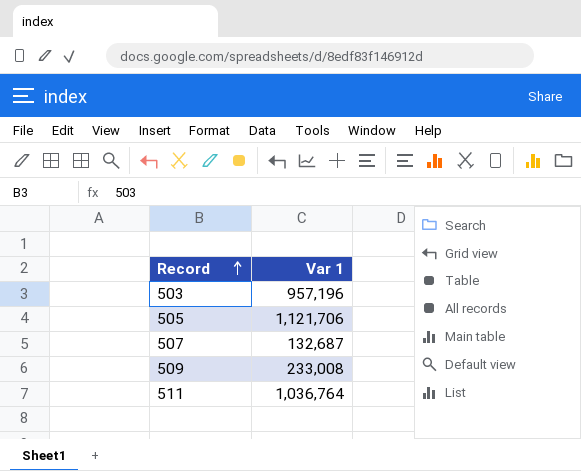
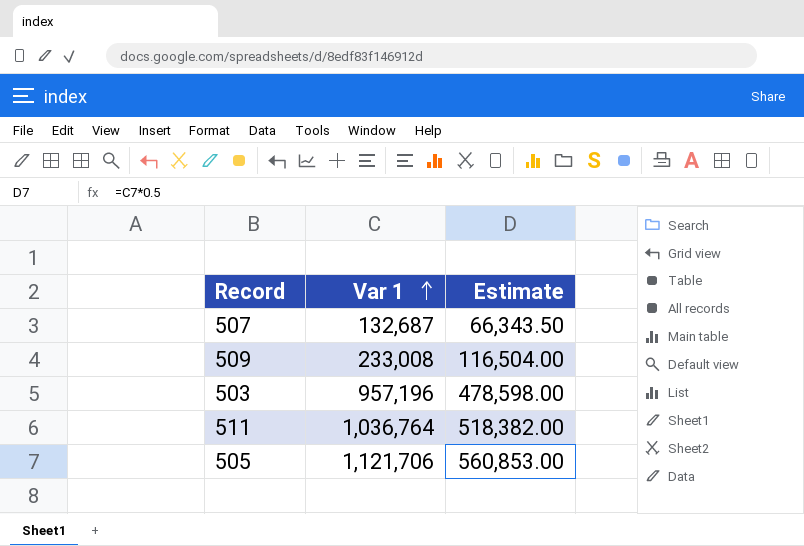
row order: Record ascending -> Var 1 ascending
column Estimate | formula: none -> [Var 1] * 0.5

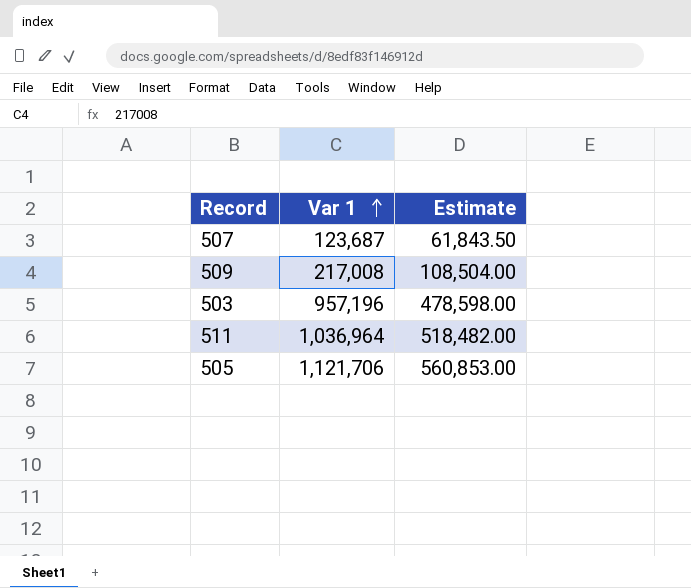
507 | Var 1: 132,687 -> 123,687
507 | Estimate: 66,343.50 -> 61,843.50
509 | Var 1: 233,008 -> 217,008
509 | Estimate: 116,504.00 -> 108,504.00
511 | Var 1: 1,036,764 -> 1,036,964
511 | Estimate: 518,382.00 -> 518,482.00

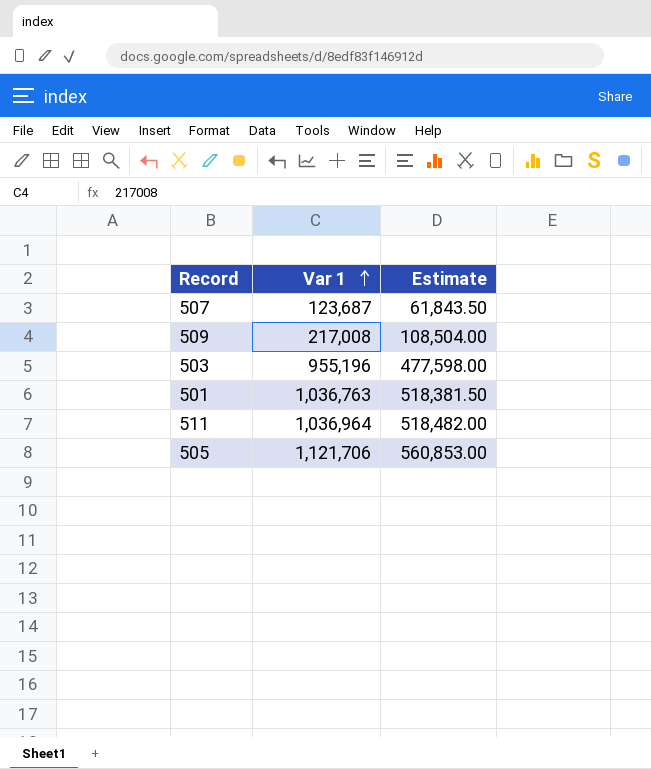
503 | Var 1: 957,196 -> 955,196
503 | Estimate: 478,598.00 -> 477,598.00
row 501: none -> 1,036,763 | 518,381.50

